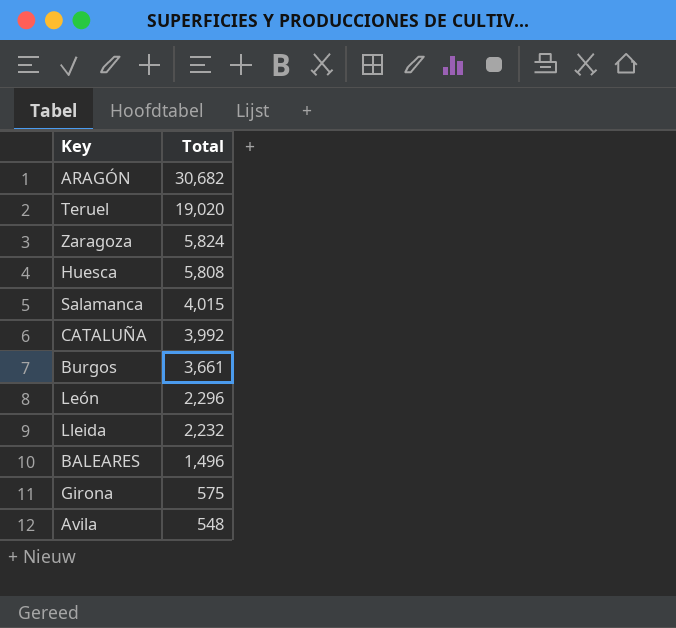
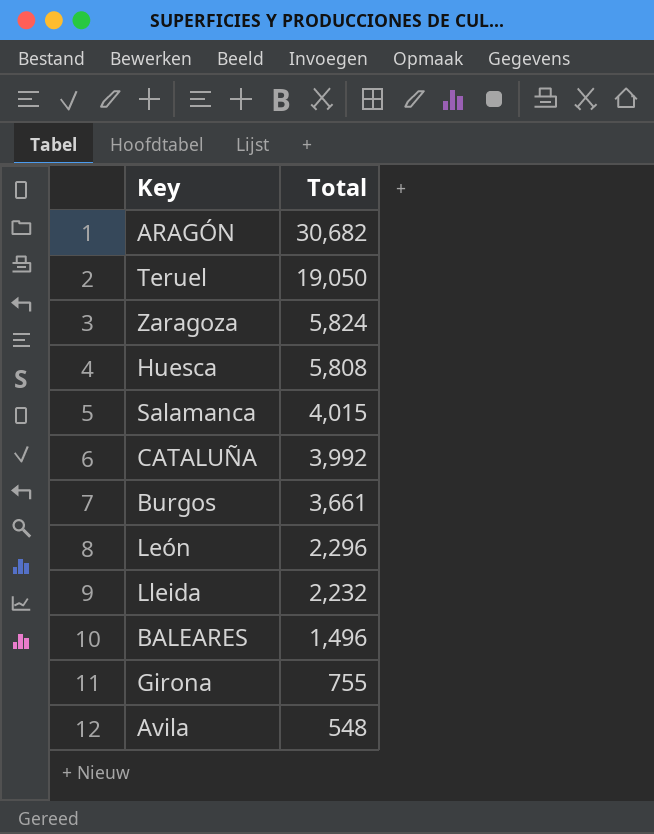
Teruel | Total: 19,020 -> 19,050
Girona | Total: 575 -> 755

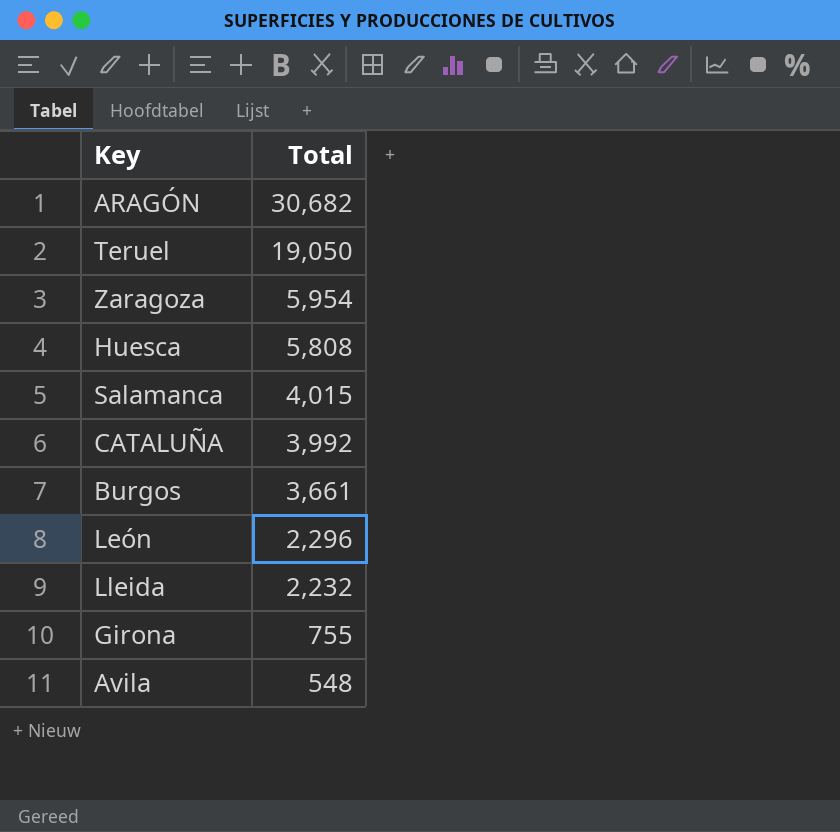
row BALEARES: 1,496 -> none
Zaragoza | Total: 5,824 -> 5,954

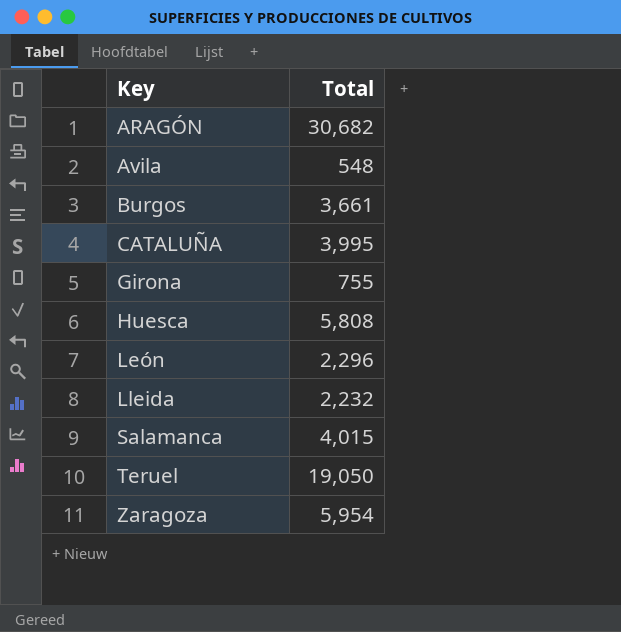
row order: Total descending -> Key ascending
CATALUÑA | Total: 3,992 -> 3,995

